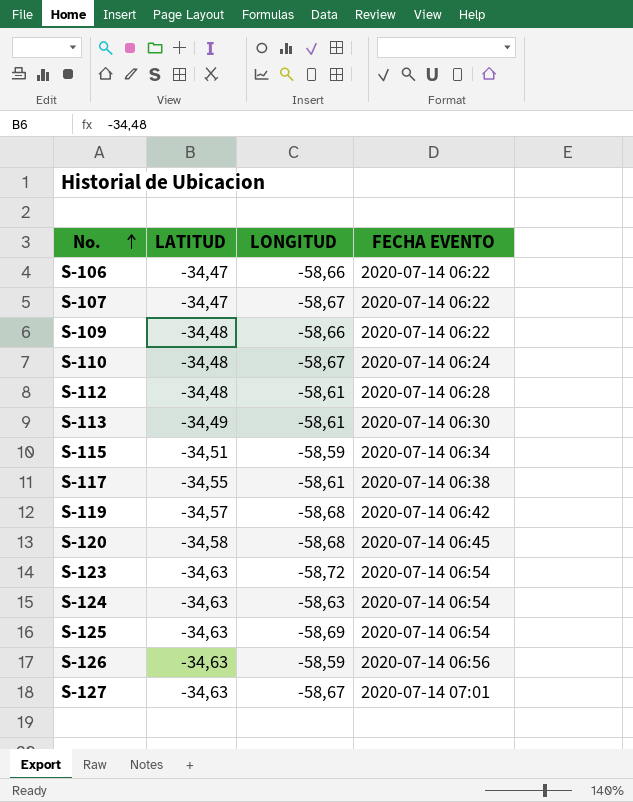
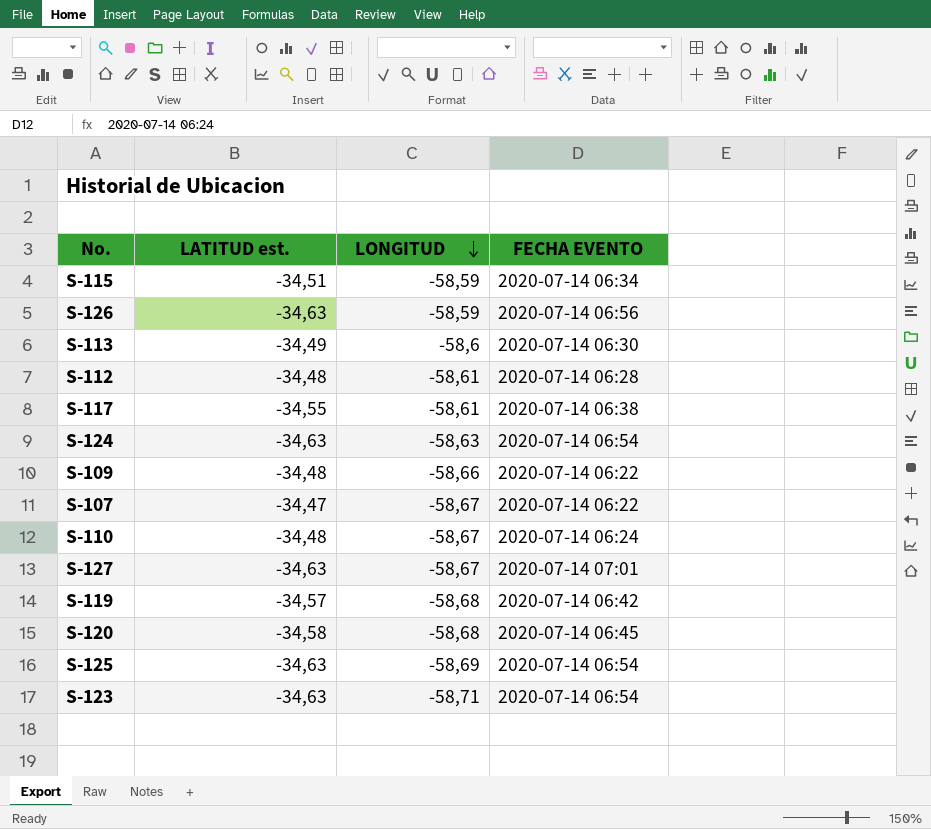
row order: No. ascending -> LONGITUD descending
column name: LATITUD -> LATITUD est.
row S-106: -34,47 | -58,66 | 2020-07-14 06:22 -> none
S-113 | LONGITUD: -58,61 -> -58,6
S-123 | LONGITUD: -58,72 -> -58,71

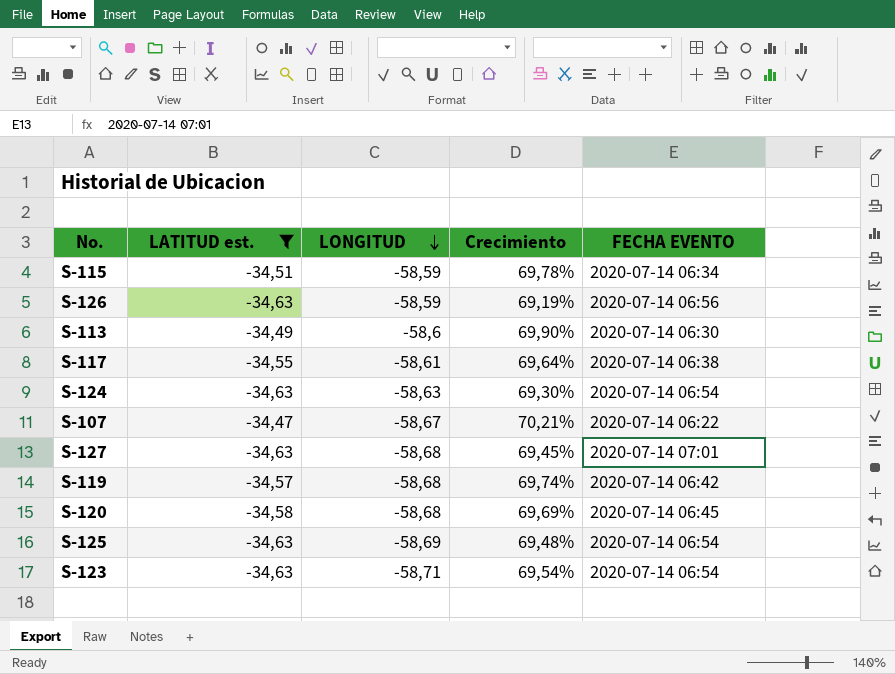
filter: none -> LATITUD est. != -34,48
column Crecimiento | formula: none -> ([LONGITUD] - [LATITUD est.]) / [LATITUD est.]
S-127 | LONGITUD: -58,67 -> -58,68

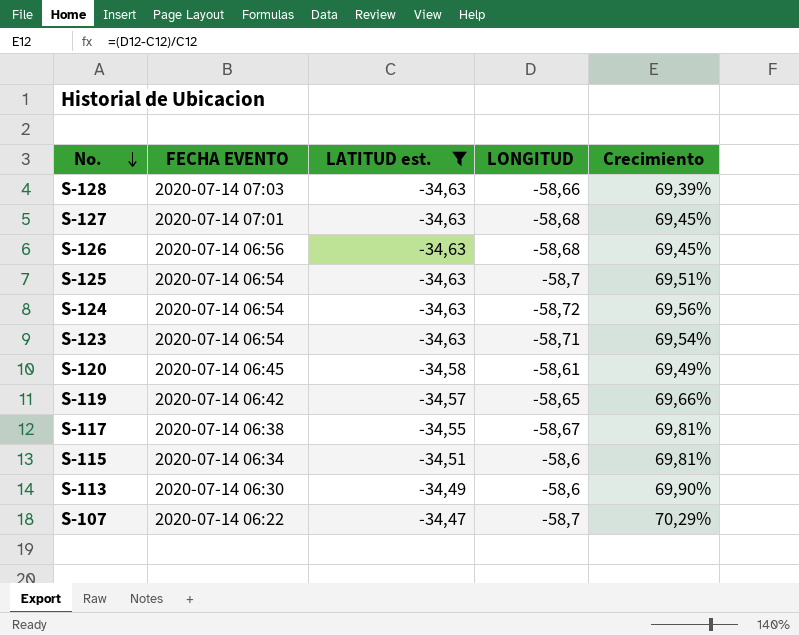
row order: LONGITUD descending -> No. descending
column FECHA EVENTO | position: 5 -> 2
row S-128: none -> 2020-07-14 07:03 | -34,63 | -58,66 | 69,39%
S-126 | LONGITUD: -58,59 -> -58,68
S-126 | Crecimiento: 69,19% -> 69,45%
S-125 | LONGITUD: -58,69 -> -58,7
S-125 | Crecimiento: 69,48% -> 69,51%
S-124 | LONGITUD: -58,63 -> -58,72
S-124 | Crecimiento: 69,30% -> 69,56%
S-120 | LONGITUD: -58,68 -> -58,61
S-120 | Crecimiento: 69,69% -> 69,49%
S-119 | LONGITUD: -58,68 -> -58,65
S-119 | Crecimiento: 69,74% -> 69,66%
S-117 | LONGITUD: -58,61 -> -58,67
S-117 | Crecimiento: 69,64% -> 69,81%
S-115 | LONGITUD: -58,59 -> -58,6
S-115 | Crecimiento: 69,78% -> 69,81%
S-107 | LONGITUD: -58,67 -> -58,7
S-107 | Crecimiento: 70,21% -> 70,29%

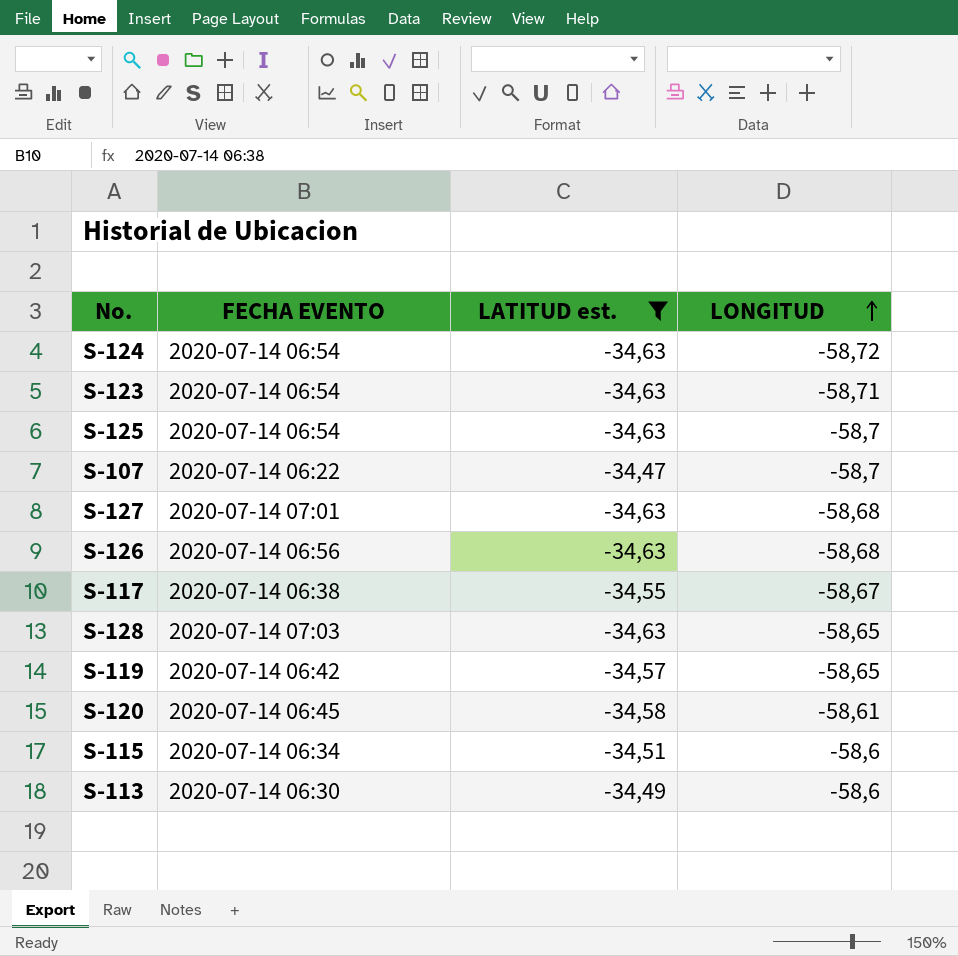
row order: No. descending -> LONGITUD ascending
column Crecimiento | formula: ([LONGITUD] - [LATITUD est.]) / [LATITUD est.] -> none
S-128 | LONGITUD: -58,66 -> -58,65

